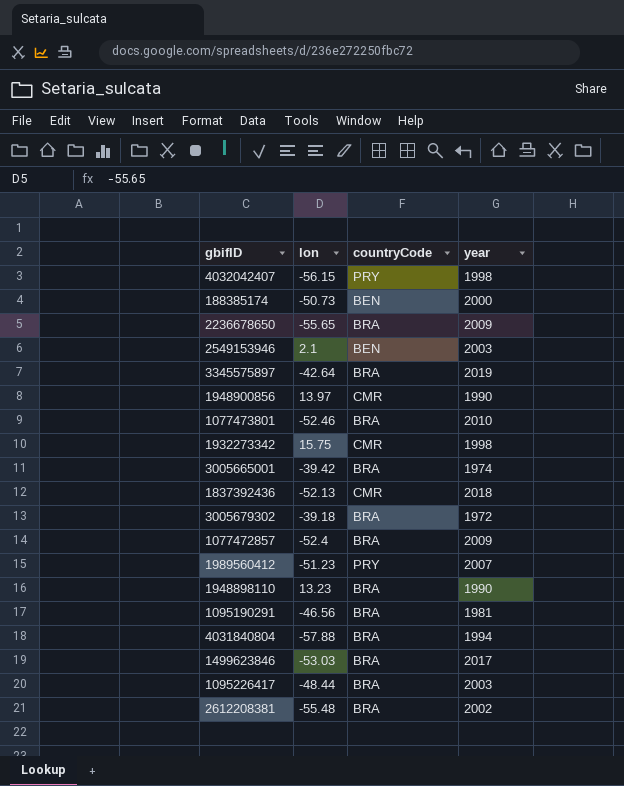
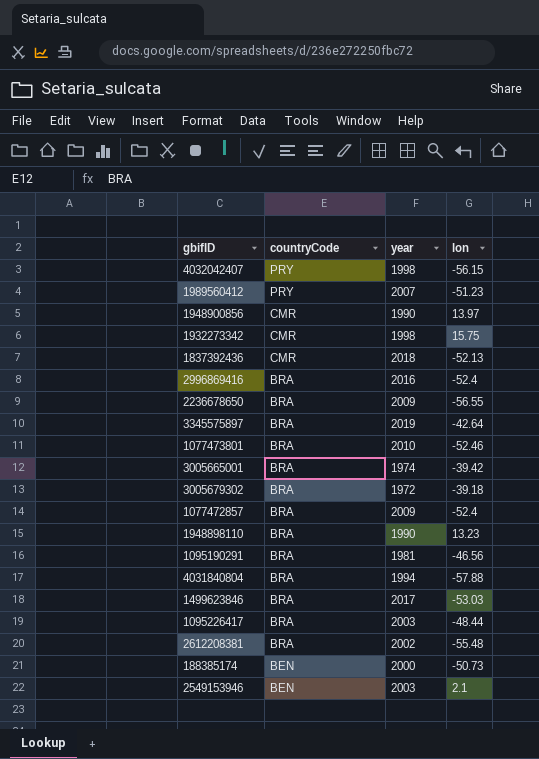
row order: none -> countryCode descending
column lon | position: 2 -> 4
row 2996869416: none -> BRA | 2016 | -52.4
2236678650 | lon: -55.65 -> -56.55

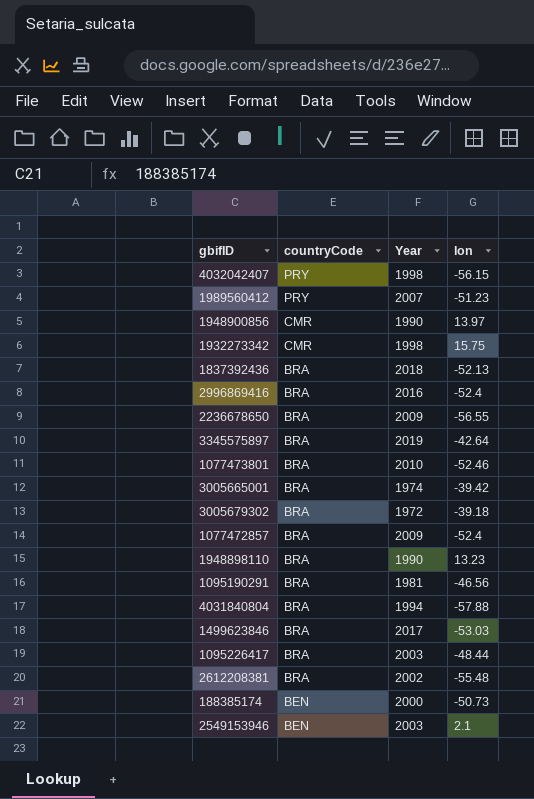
column name: year -> Year
1837392436 | countryCode: CMR -> BRA

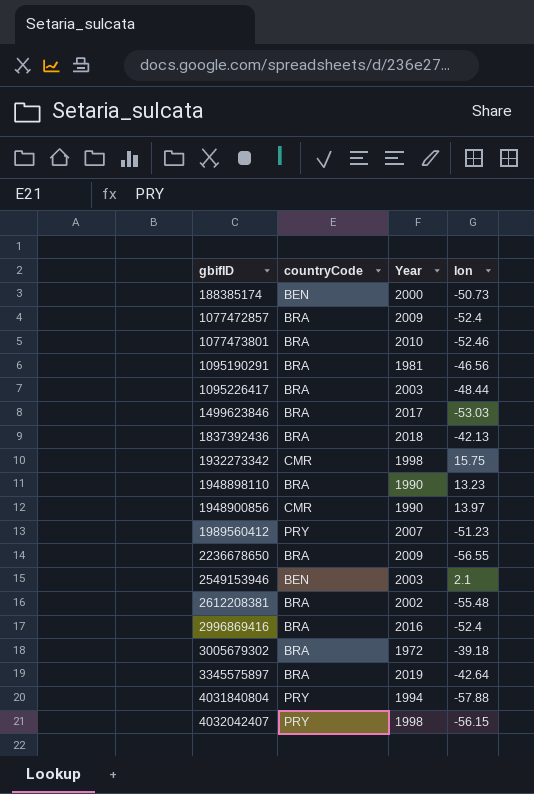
row order: countryCode descending -> gbifID ascending
row 3005665001: BRA | 1974 | -39.42 -> none
1837392436 | lon: -52.13 -> -42.13
4031840804 | countryCode: BRA -> PRY

